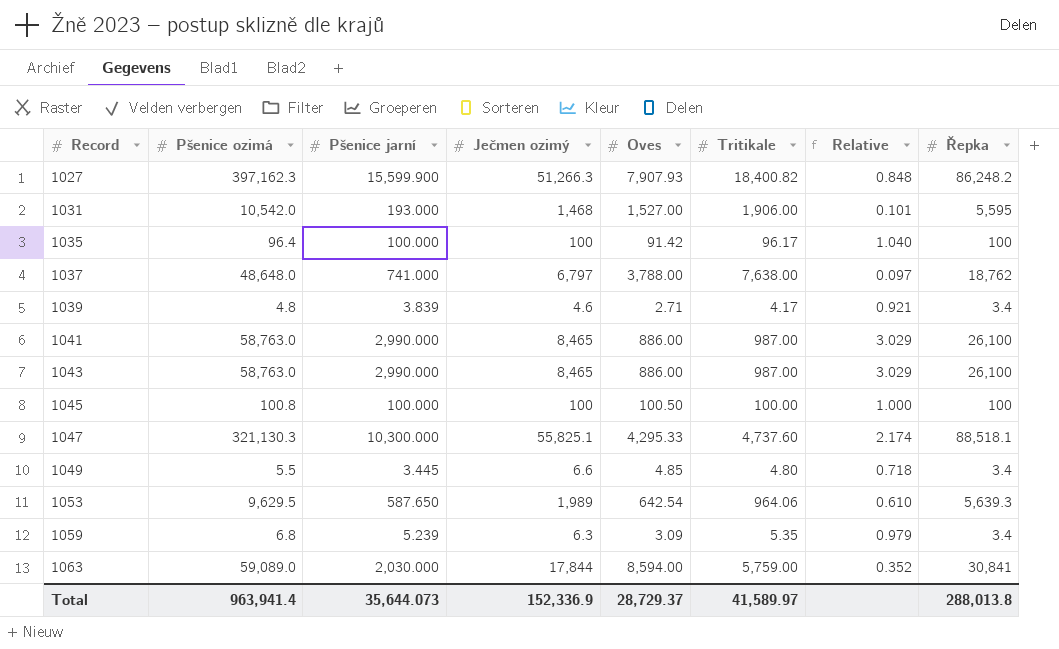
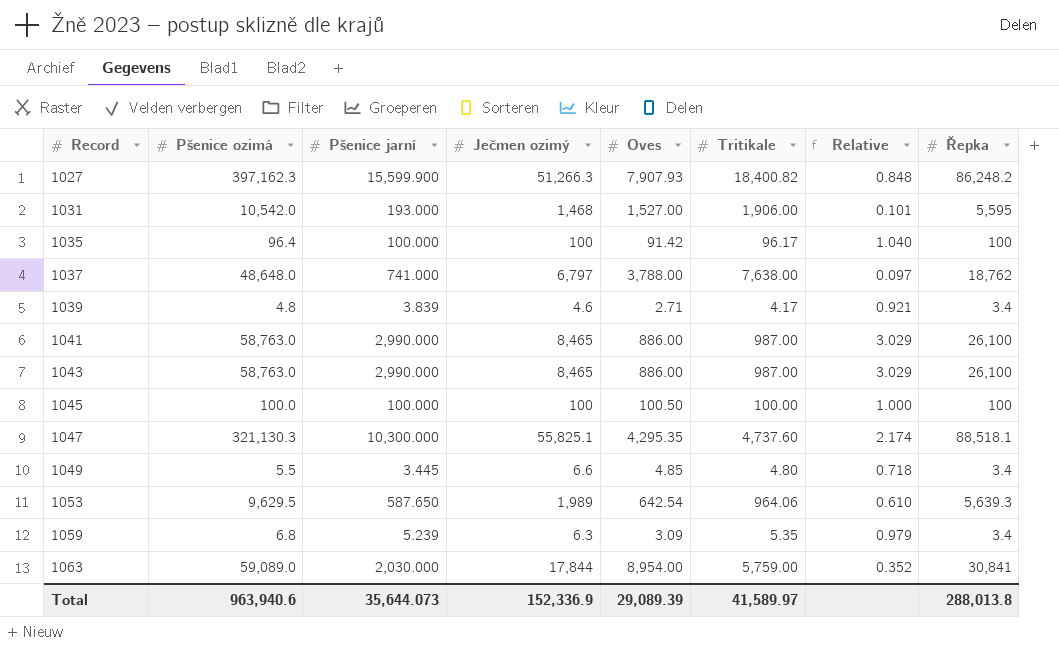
1045 | Pšenice ozimá: 100.8 -> 100.0
1047 | Oves: 4,295.33 -> 4,295.35
1063 | Oves: 8,594.00 -> 8,954.00
Total | Pšenice ozimá: 963,941.4 -> 963,940.6
Total | Oves: 28,729.37 -> 29,089.39

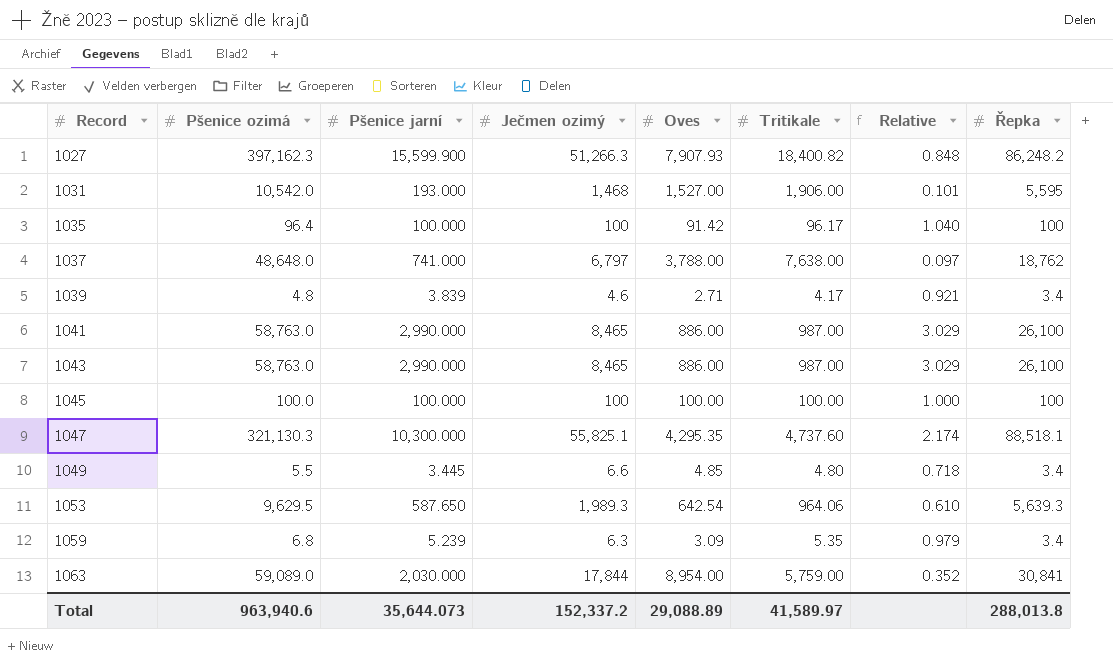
1045 | Oves: 100.50 -> 100.00
1053 | Ječmen ozimý: 1,989 -> 1,989.3
Total | Ječmen ozimý: 152,336.9 -> 152,337.2
Total | Oves: 29,089.39 -> 29,088.89

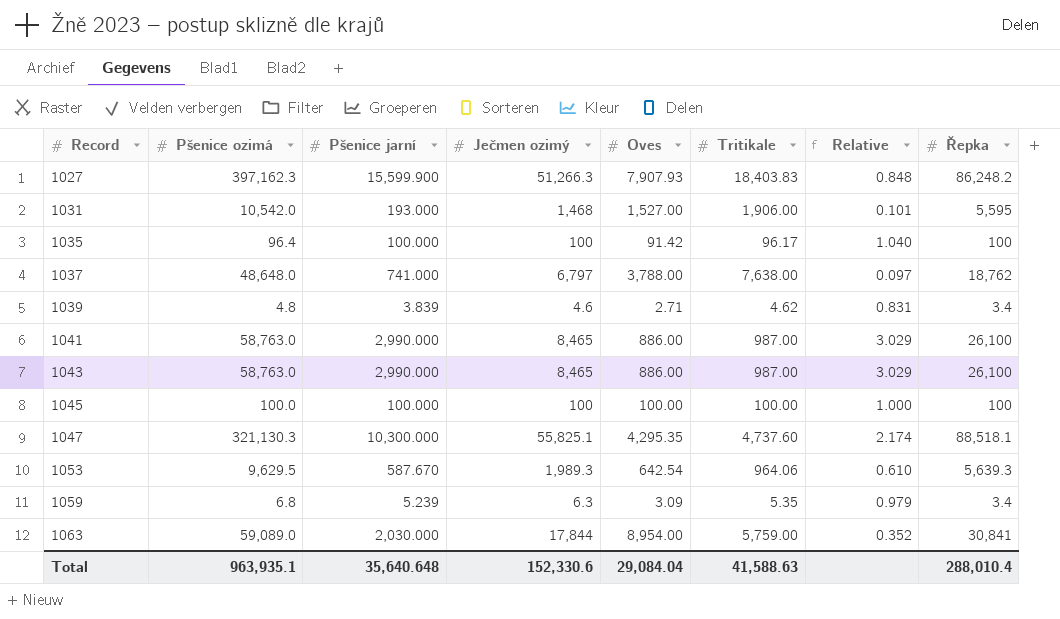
row 1049: 5.5 | 3.445 | 6.6 | 4.85 | 4.80 | 0.718 | 3.4 -> none
1027 | Tritikale: 18,400.82 -> 18,403.83
1039 | Tritikale: 4.17 -> 4.62
1039 | Relative: 0.921 -> 0.831
1053 | Pšenice jarní: 587.650 -> 587.670
Total | Pšenice ozimá: 963,940.6 -> 963,935.1
Total | Pšenice jarní: 35,644.073 -> 35,640.648
Total | Ječmen ozimý: 152,337.2 -> 152,330.6
Total | Oves: 29,088.89 -> 29,084.04
Total | Tritikale: 41,589.97 -> 41,588.63
Total | Řepka: 288,013.8 -> 288,010.4

